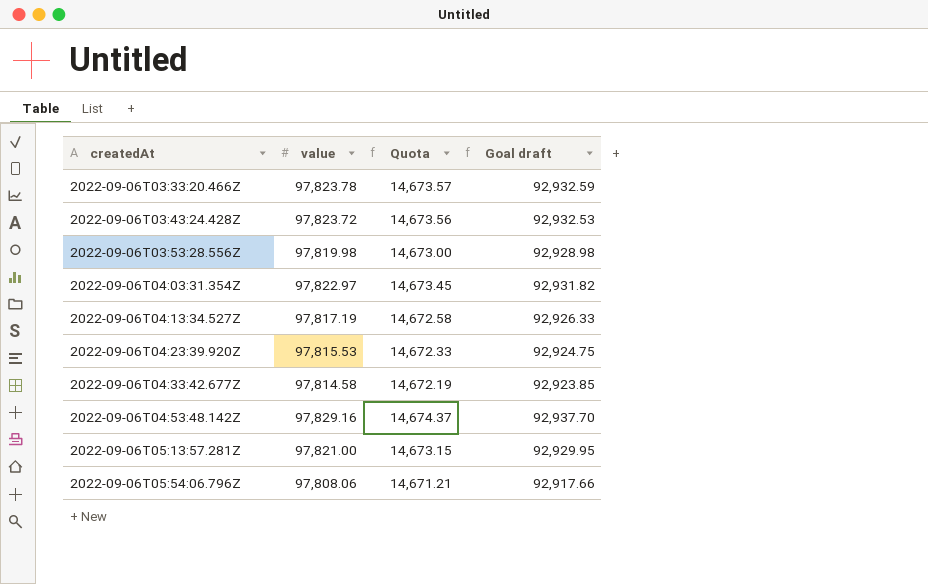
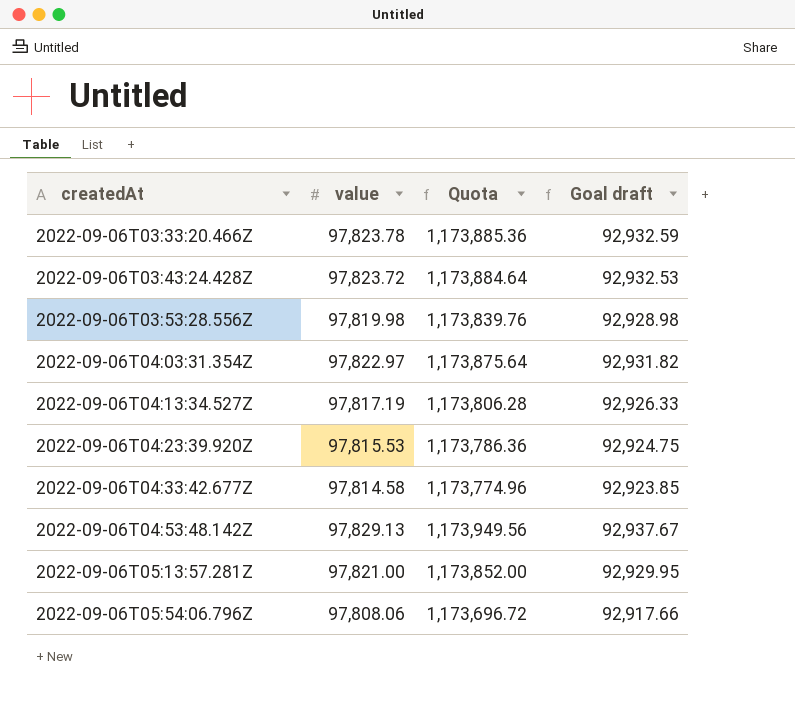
column Quota | formula: [value] * 0.15 -> [value] * 12
2022-09-06T04:53:48.142Z | value: 97,829.16 -> 97,829.13
2022-09-06T04:53:48.142Z | Goal draft: 92,937.70 -> 92,937.67

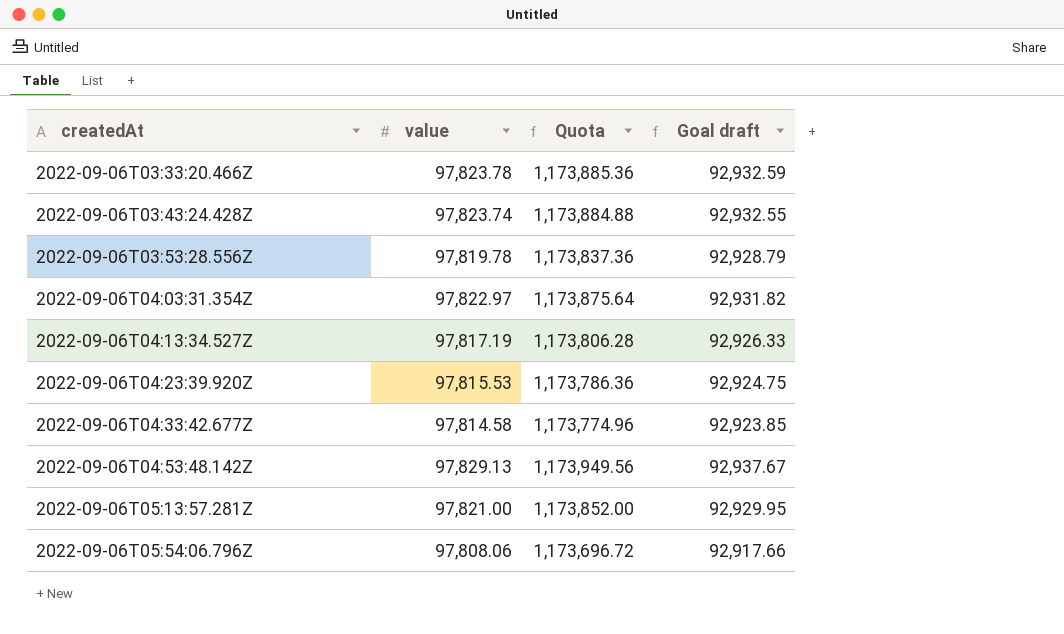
2022-09-06T03:43:24.428Z | value: 97,823.72 -> 97,823.74
2022-09-06T03:43:24.428Z | Quota: 1,173,884.64 -> 1,173,884.88
2022-09-06T03:43:24.428Z | Goal draft: 92,932.53 -> 92,932.55
2022-09-06T03:53:28.556Z | value: 97,819.98 -> 97,819.78
2022-09-06T03:53:28.556Z | Quota: 1,173,839.76 -> 1,173,837.36
2022-09-06T03:53:28.556Z | Goal draft: 92,928.98 -> 92,928.79

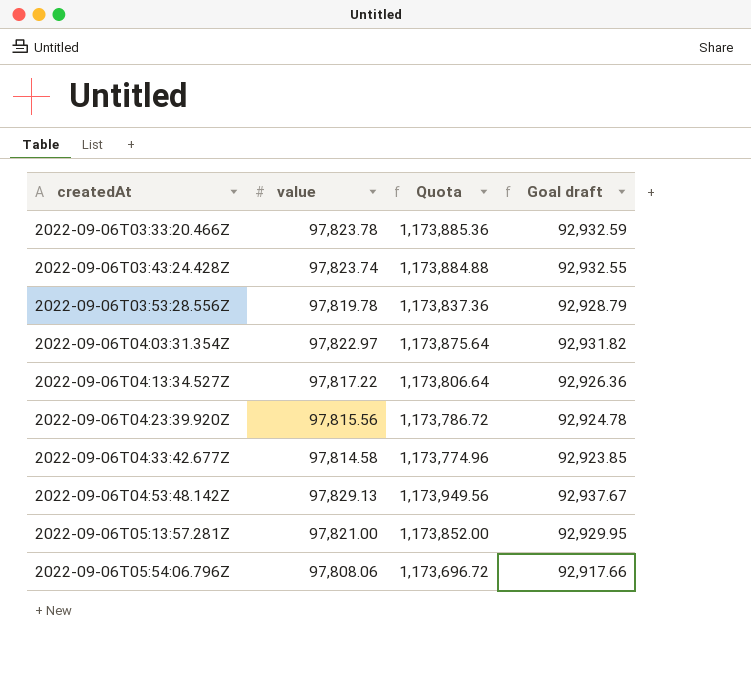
2022-09-06T04:13:34.527Z | value: 97,817.19 -> 97,817.22
2022-09-06T04:13:34.527Z | Quota: 1,173,806.28 -> 1,173,806.64
2022-09-06T04:13:34.527Z | Goal draft: 92,926.33 -> 92,926.36
2022-09-06T04:23:39.920Z | value: 97,815.53 -> 97,815.56
2022-09-06T04:23:39.920Z | Quota: 1,173,786.36 -> 1,173,786.72
2022-09-06T04:23:39.920Z | Goal draft: 92,924.75 -> 92,924.78

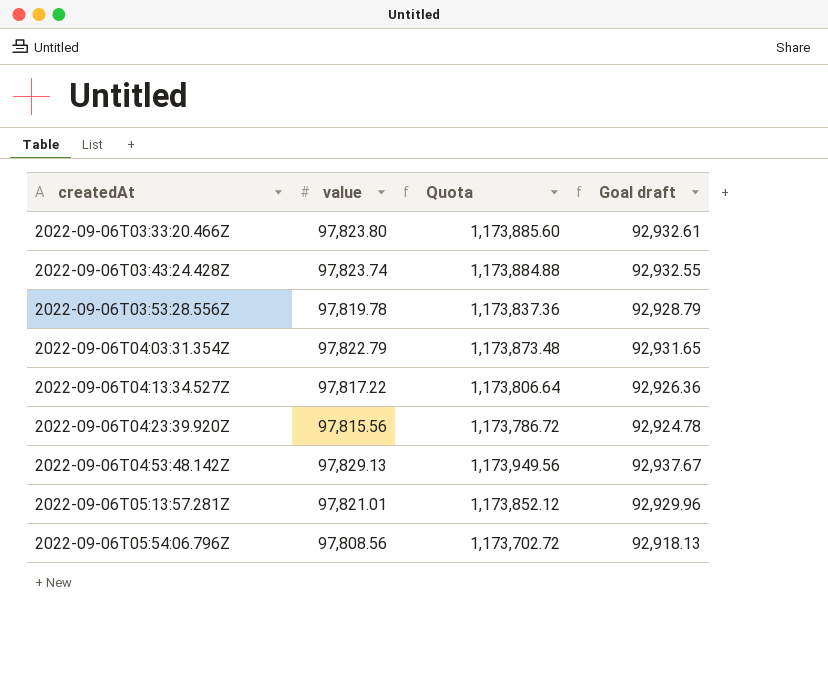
row 2022-09-06T04:33:42.677Z: 97,814.58 | 1,173,774.96 | 92,923.85 -> none
2022-09-06T03:33:20.466Z | value: 97,823.78 -> 97,823.80
2022-09-06T03:33:20.466Z | Quota: 1,173,885.36 -> 1,173,885.60
2022-09-06T03:33:20.466Z | Goal draft: 92,932.59 -> 92,932.61
2022-09-06T04:03:31.354Z | value: 97,822.97 -> 97,822.79
2022-09-06T04:03:31.354Z | Quota: 1,173,875.64 -> 1,173,873.48
2022-09-06T04:03:31.354Z | Goal draft: 92,931.82 -> 92,931.65
2022-09-06T05:13:57.281Z | value: 97,821.00 -> 97,821.01
2022-09-06T05:13:57.281Z | Quota: 1,173,852.00 -> 1,173,852.12
2022-09-06T05:13:57.281Z | Goal draft: 92,929.95 -> 92,929.96
2022-09-06T05:54:06.796Z | value: 97,808.06 -> 97,808.56
2022-09-06T05:54:06.796Z | Quota: 1,173,696.72 -> 1,173,702.72
2022-09-06T05:54:06.796Z | Goal draft: 92,917.66 -> 92,918.13

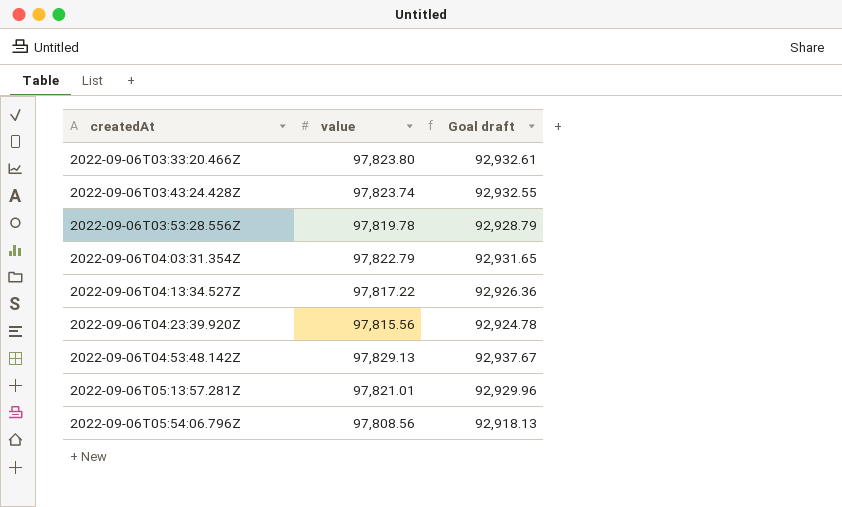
column Quota | formula: [value] * 12 -> none

